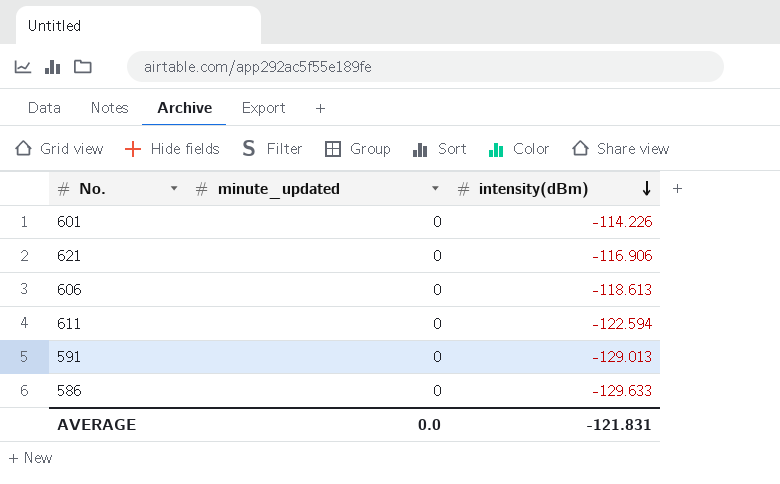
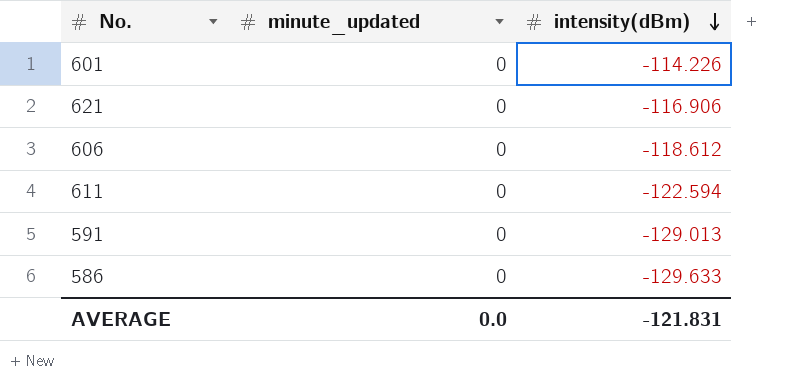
606 | intensity(dBm): -118.613 -> -118.612

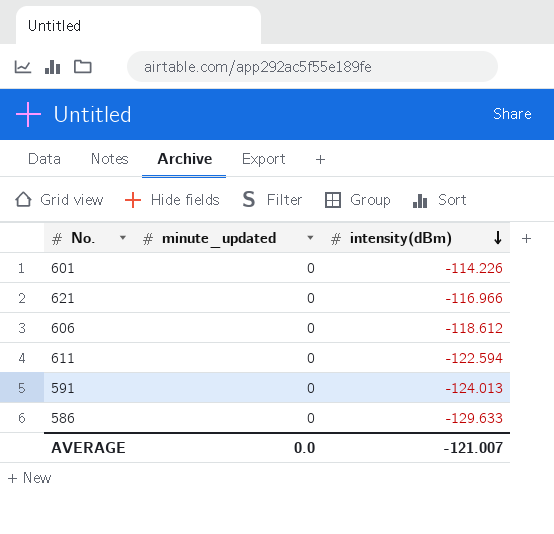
621 | intensity(dBm): -116.906 -> -116.966
591 | intensity(dBm): -129.013 -> -124.013
AVERAGE | intensity(dBm): -121.831 -> -121.007

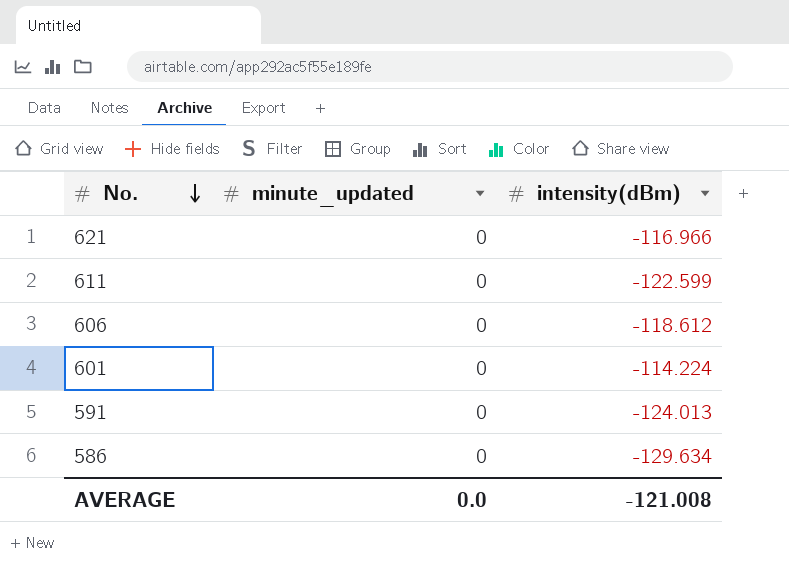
row order: intensity(dBm) descending -> No. descending
611 | intensity(dBm): -122.594 -> -122.599
601 | intensity(dBm): -114.226 -> -114.224
586 | intensity(dBm): -129.633 -> -129.634
AVERAGE | intensity(dBm): -121.007 -> -121.008

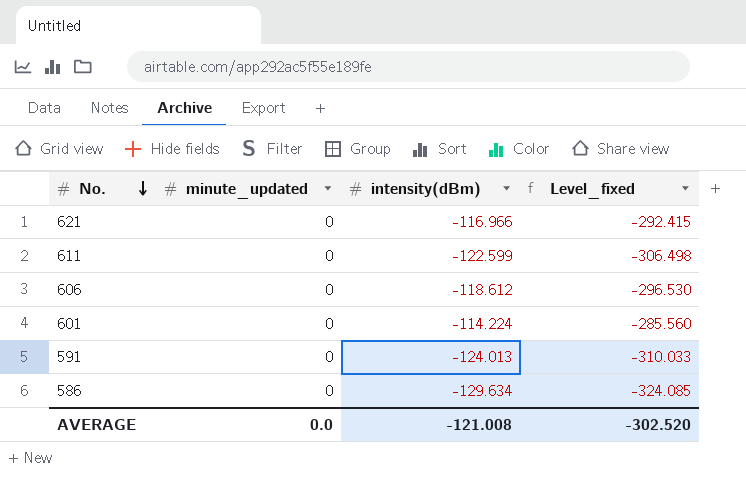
column Level_fixed | formula: none -> [intensity(dBm)] * 2.5

